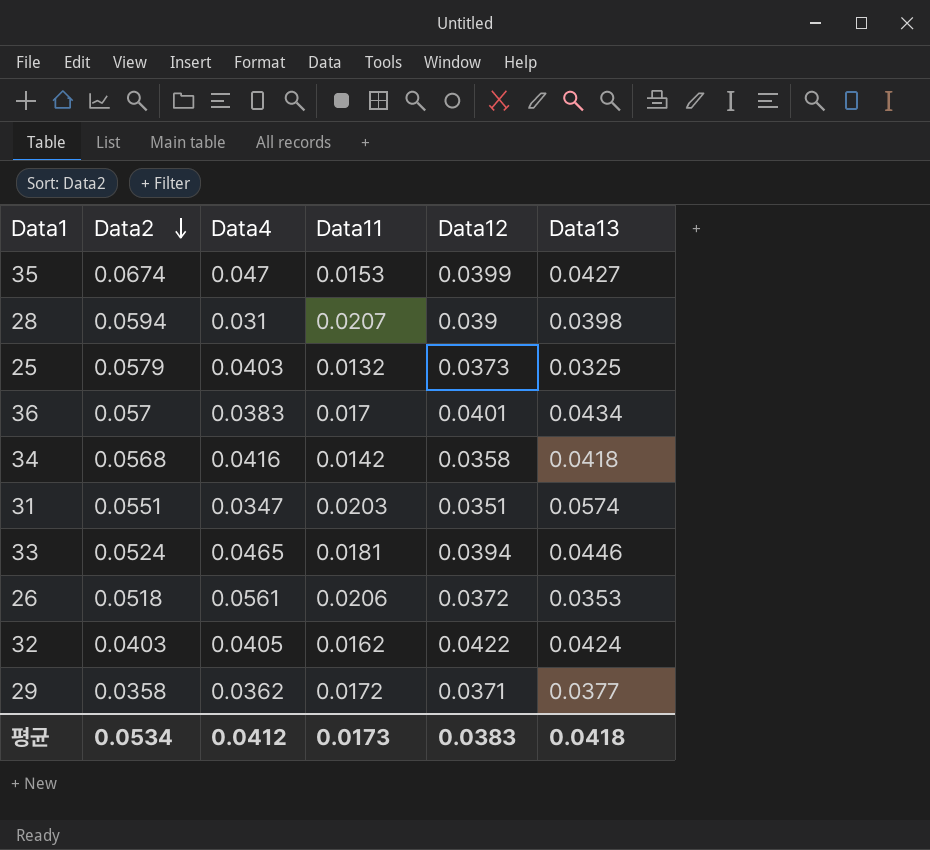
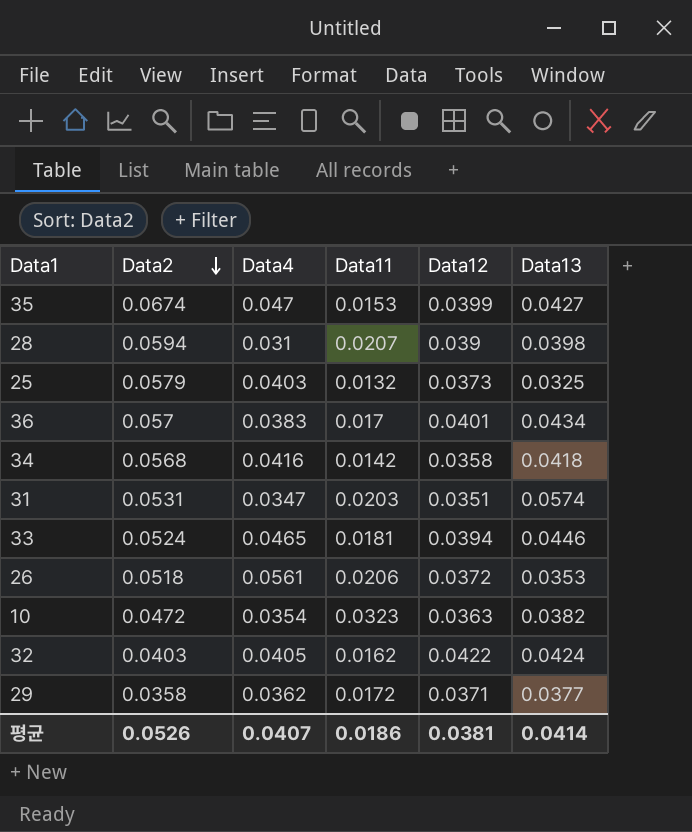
31 | Data2: 0.0551 -> 0.0531
row 10: none -> 0.0472 | 0.0354 | 0.0323 | 0.0363 | 0.0382
평균 | Data2: 0.0534 -> 0.0526
평균 | Data4: 0.0412 -> 0.0407
평균 | Data11: 0.0173 -> 0.0186
평균 | Data12: 0.0383 -> 0.0381
평균 | Data13: 0.0418 -> 0.0414

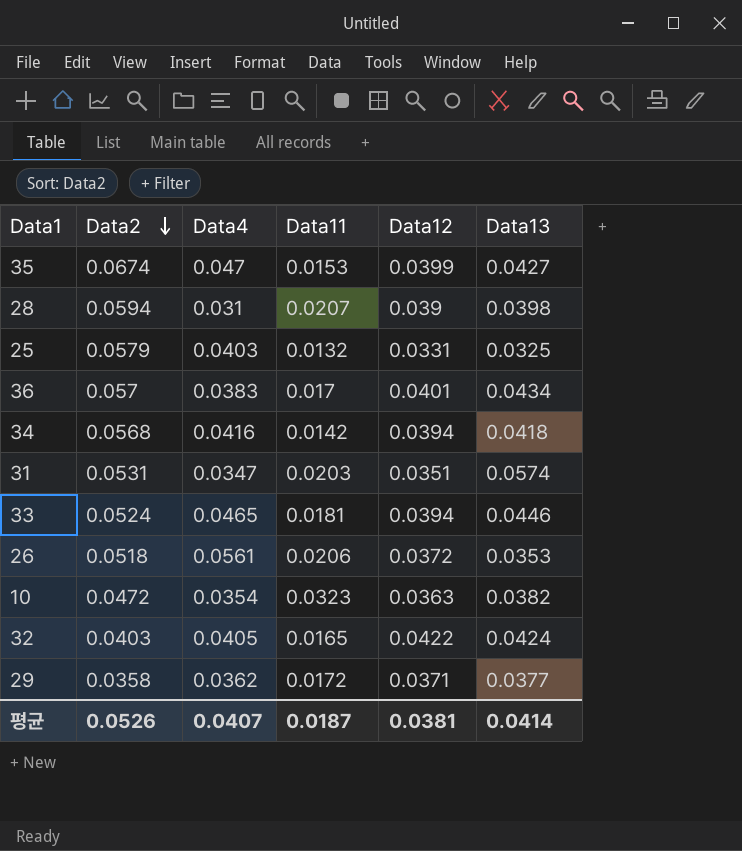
25 | Data12: 0.0373 -> 0.0331
34 | Data12: 0.0358 -> 0.0394
32 | Data11: 0.0162 -> 0.0165
평균 | Data11: 0.0186 -> 0.0187

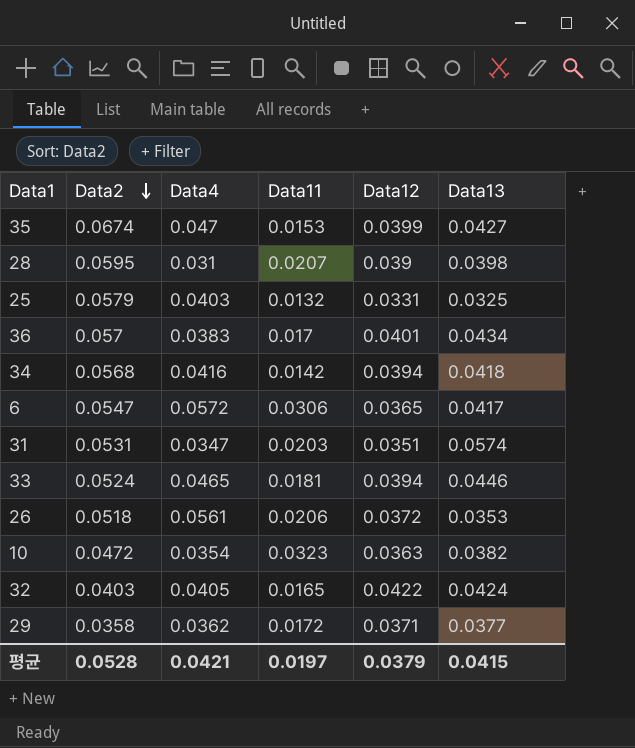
28 | Data2: 0.0594 -> 0.0595
row 6: none -> 0.0547 | 0.0572 | 0.0306 | 0.0365 | 0.0417
평균 | Data2: 0.0526 -> 0.0528
평균 | Data4: 0.0407 -> 0.0421
평균 | Data11: 0.0187 -> 0.0197
평균 | Data12: 0.0381 -> 0.0379
평균 | Data13: 0.0414 -> 0.0415

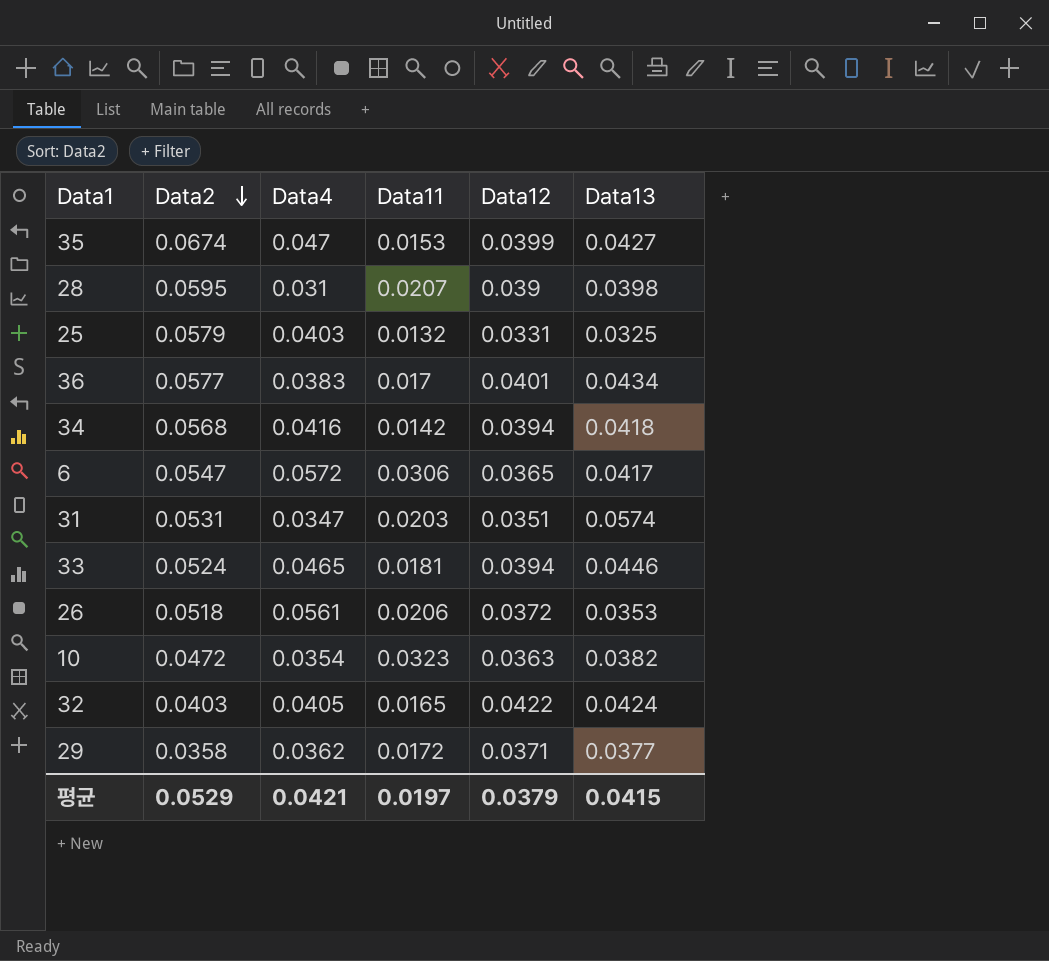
36 | Data2: 0.057 -> 0.0577
평균 | Data2: 0.0528 -> 0.0529

